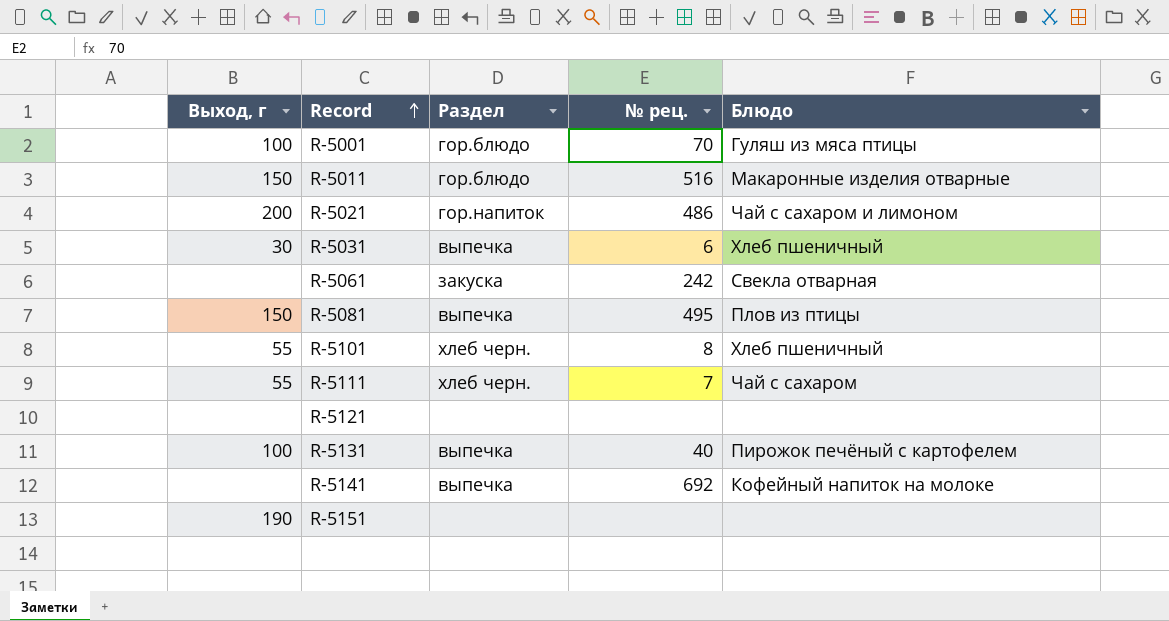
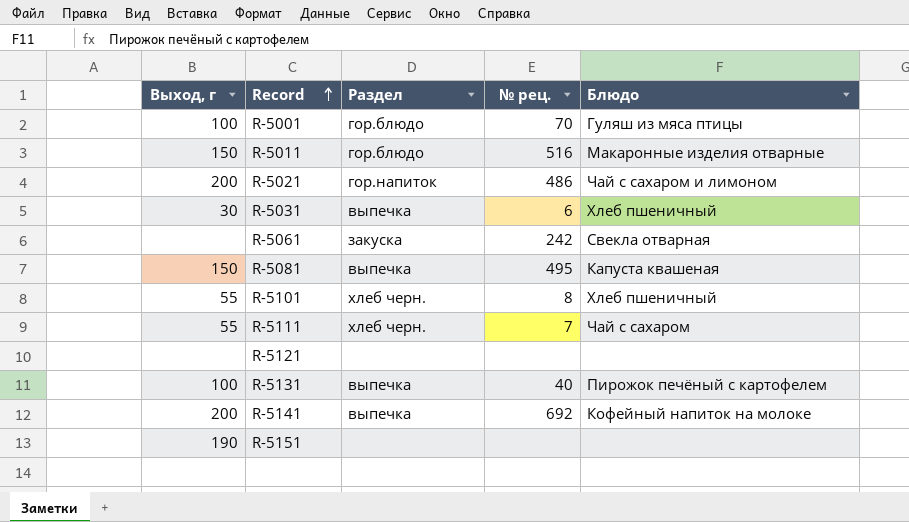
R-5081 | Блюдо: Плов из птицы -> Капуста квашеная
R-5141 | Выход, г: none -> 200

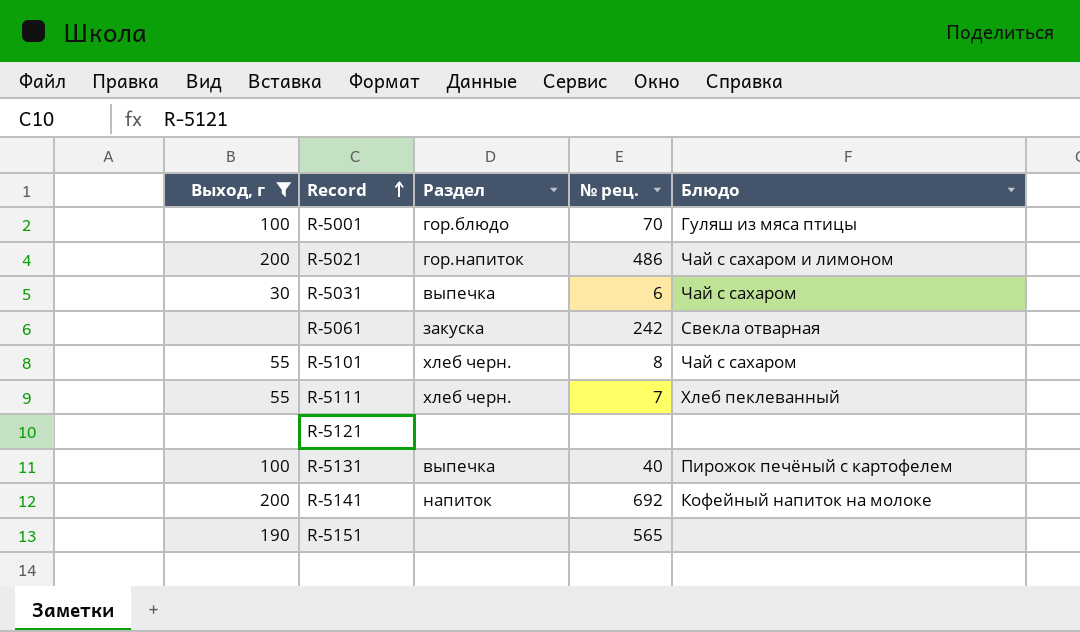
filter: none -> Выход, г != 150
R-5031 | Блюдо: Хлеб пшеничный -> Чай с сахаром
R-5101 | Блюдо: Хлеб пшеничный -> Чай с сахаром
R-5111 | Блюдо: Чай с сахаром -> Хлеб пеклеванный
R-5141 | Раздел: выпечка -> напиток
R-5151 | № рец.: none -> 565

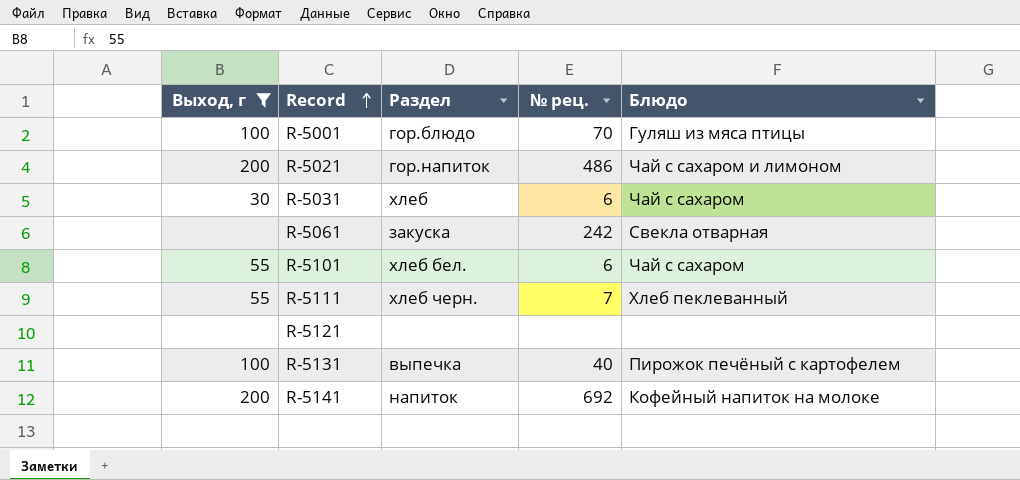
row R-5151: 190 | none | 565 | none -> none
R-5031 | Раздел: выпечка -> хлеб
R-5101 | Раздел: хлеб черн. -> хлеб бел.
R-5101 | № рец.: 8 -> 6

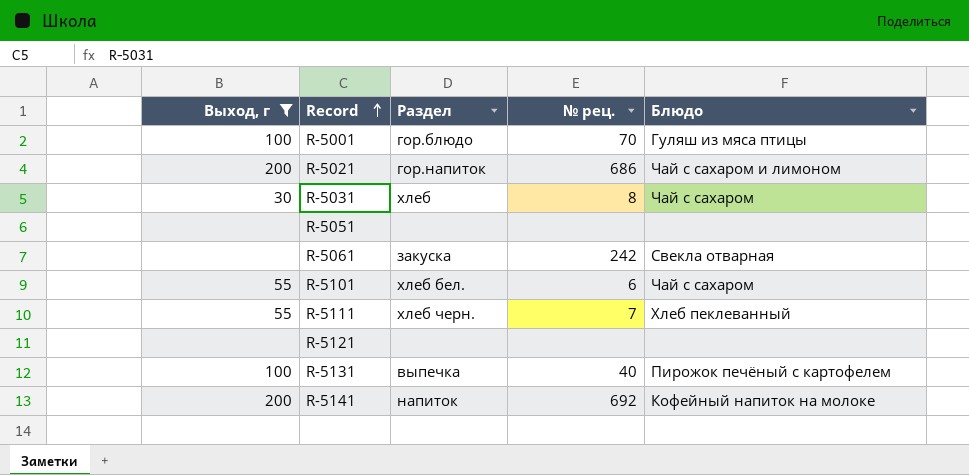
R-5021 | № рец.: 486 -> 686
R-5031 | № рец.: 6 -> 8
row R-5051: none -> none | none | none | none

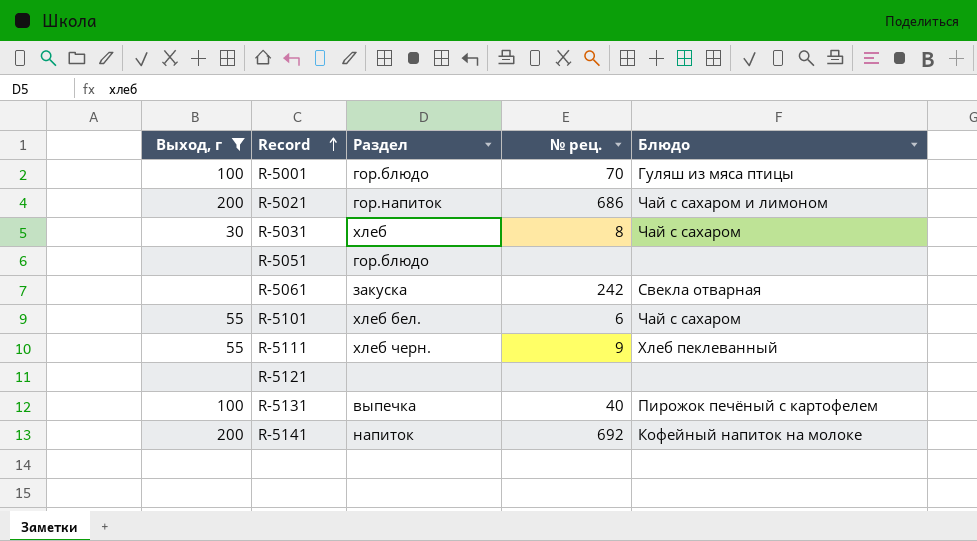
R-5051 | Раздел: none -> гор.блюдо
R-5111 | № рец.: 7 -> 9

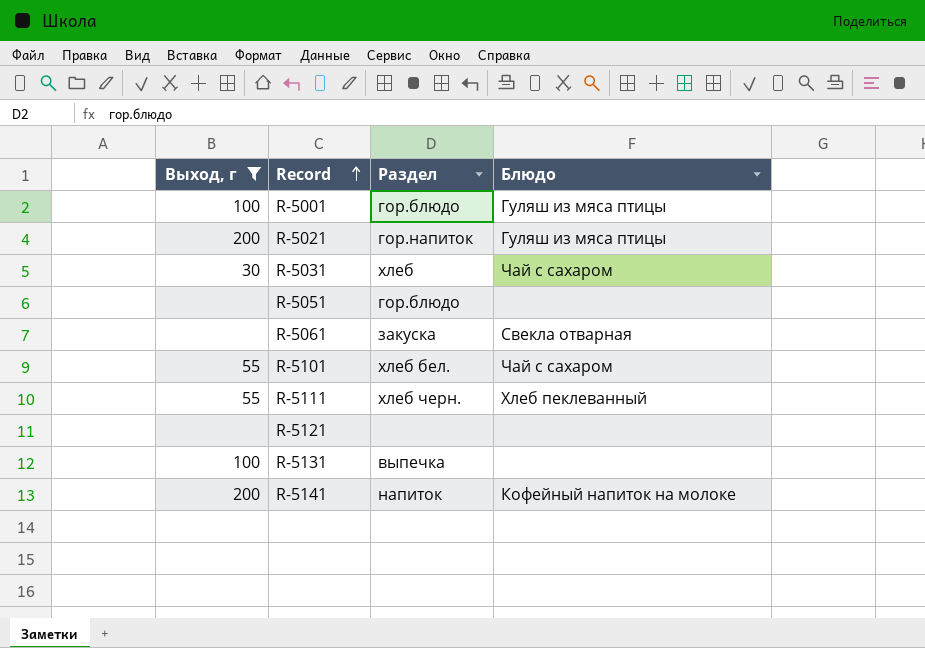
column № рец. | position: 4 -> none
R-5021 | Блюдо: Чай с сахаром и лимоном -> Гуляш из мяса птицы
R-5131 | Блюдо: Пирожок печёный с картофелем -> none

